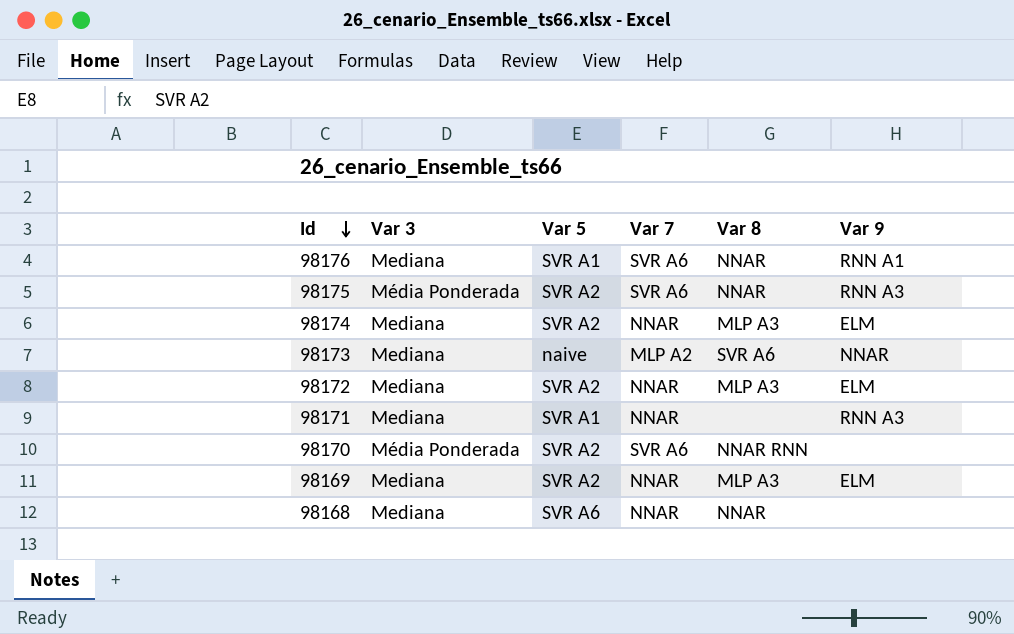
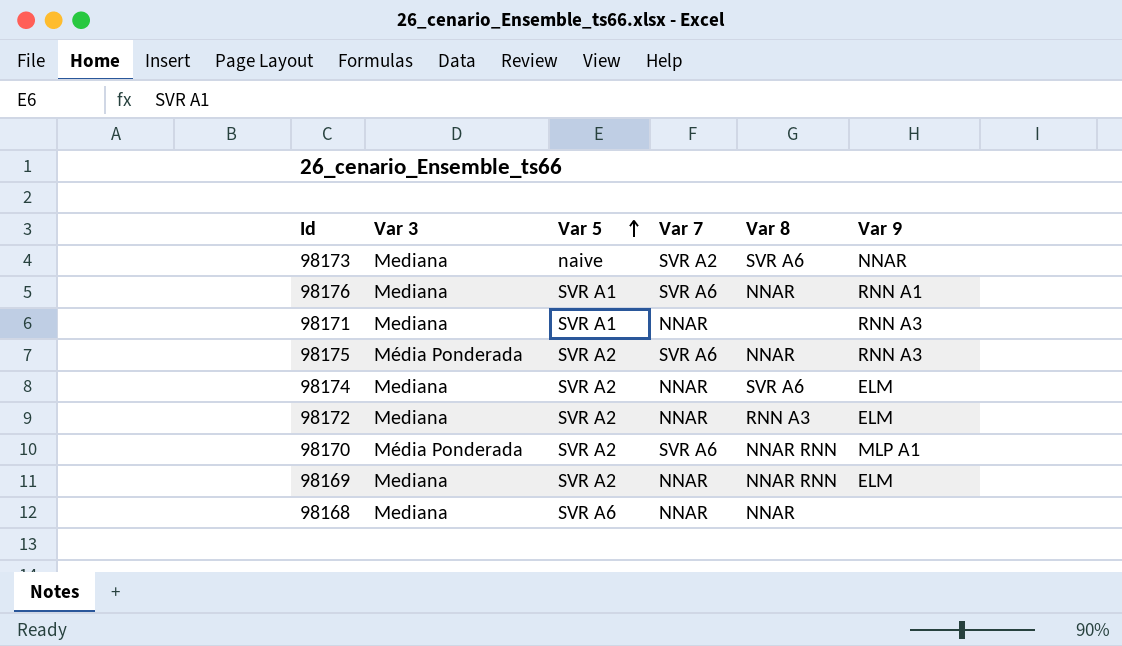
row order: Id descending -> Var 5 ascending
98173 | Var 7: MLP A2 -> SVR A2
98174 | Var 8: MLP A3 -> SVR A6
98172 | Var 8: MLP A3 -> RNN A3
98170 | Var 9: none -> MLP A1
98169 | Var 8: MLP A3 -> NNAR RNN

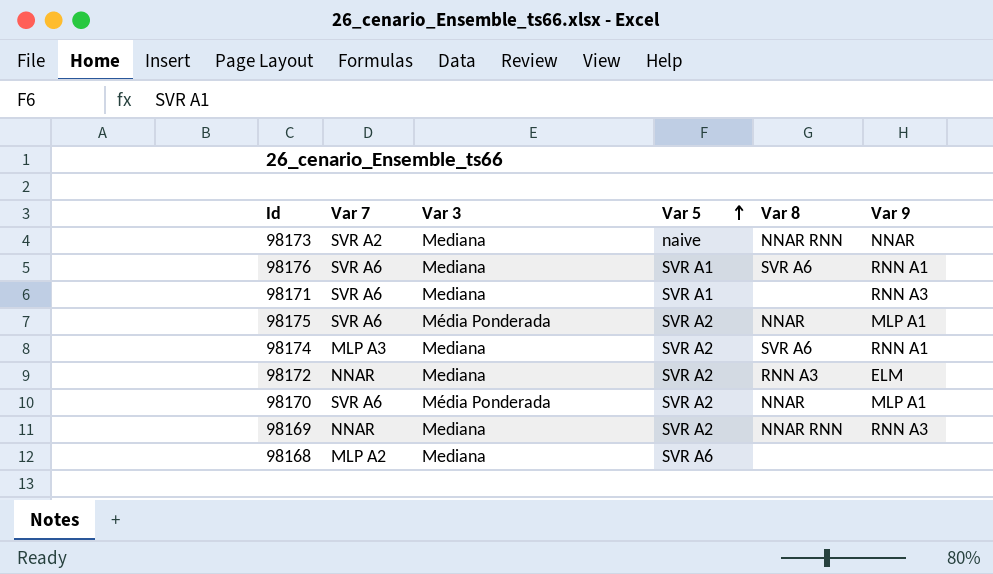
column Var 7 | position: 4 -> 2
98173 | Var 8: SVR A6 -> NNAR RNN
98176 | Var 8: NNAR -> SVR A6
98171 | Var 7: NNAR -> SVR A6
98175 | Var 9: RNN A3 -> MLP A1
98174 | Var 7: NNAR -> MLP A3
98174 | Var 9: ELM -> RNN A1
98170 | Var 8: NNAR RNN -> NNAR
98169 | Var 9: ELM -> RNN A3
98168 | Var 7: NNAR -> MLP A2
98168 | Var 8: NNAR -> none

